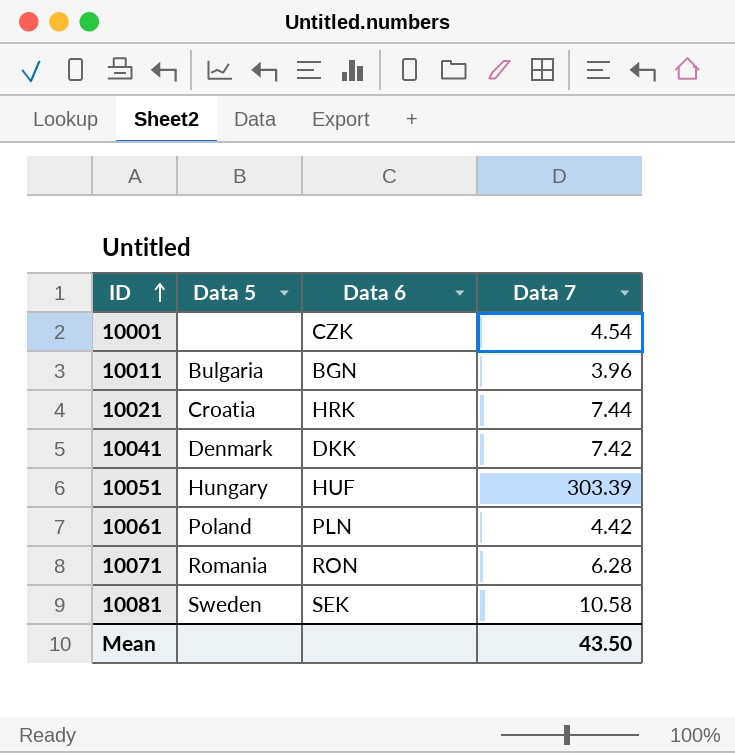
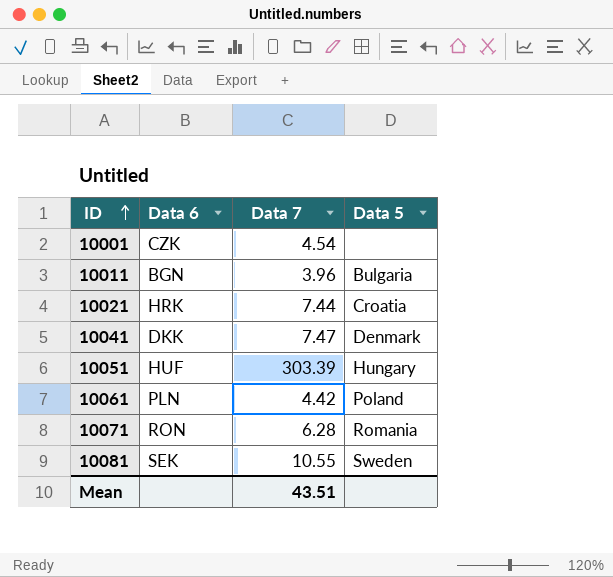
column Data 5 | position: 2 -> 4
10041 | Data 7: 7.42 -> 7.47
10081 | Data 7: 10.58 -> 10.55
Mean | Data 7: 43.50 -> 43.51

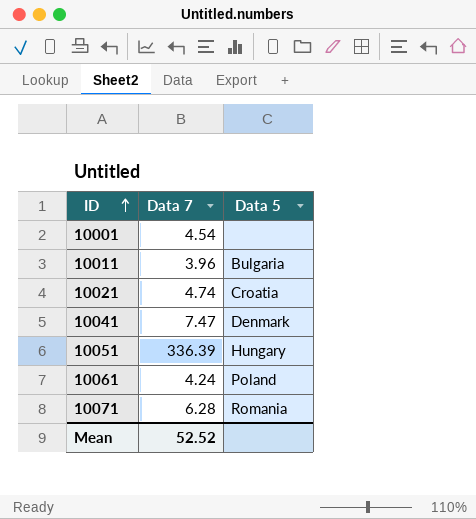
column Data 6 | position: 2 -> none
row 10081: SEK | 10.55 | Sweden -> none
10021 | Data 7: 7.44 -> 4.74
10051 | Data 7: 303.39 -> 336.39
10061 | Data 7: 4.42 -> 4.24
Mean | Data 7: 43.51 -> 52.52

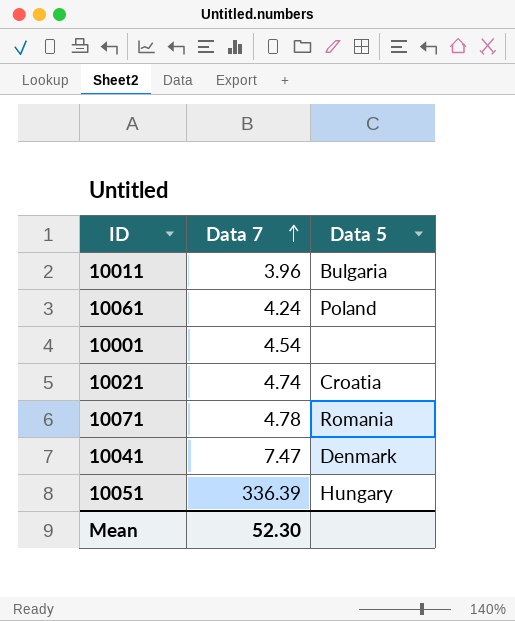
row order: ID ascending -> Data 7 ascending
10071 | Data 7: 6.28 -> 4.78
Mean | Data 7: 52.52 -> 52.30

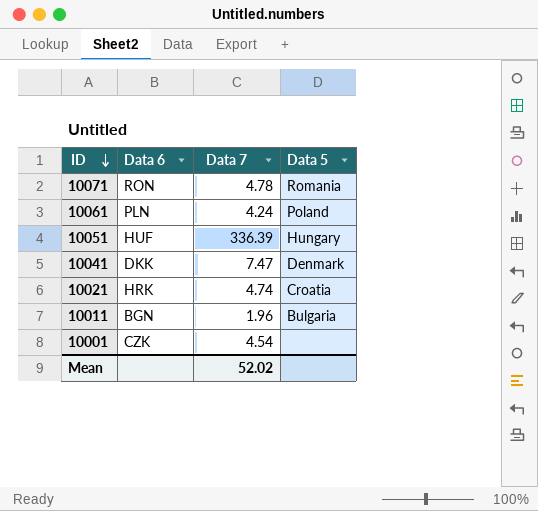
row order: Data 7 ascending -> ID descending
column Data 6 | position: none -> 2
10011 | Data 7: 3.96 -> 1.96
Mean | Data 7: 52.30 -> 52.02

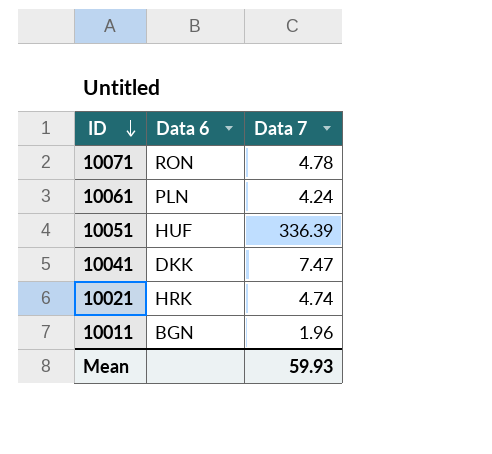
column Data 5 | position: 4 -> none
row 10001: CZK | 4.54 | none -> none
Mean | Data 7: 52.02 -> 59.93

